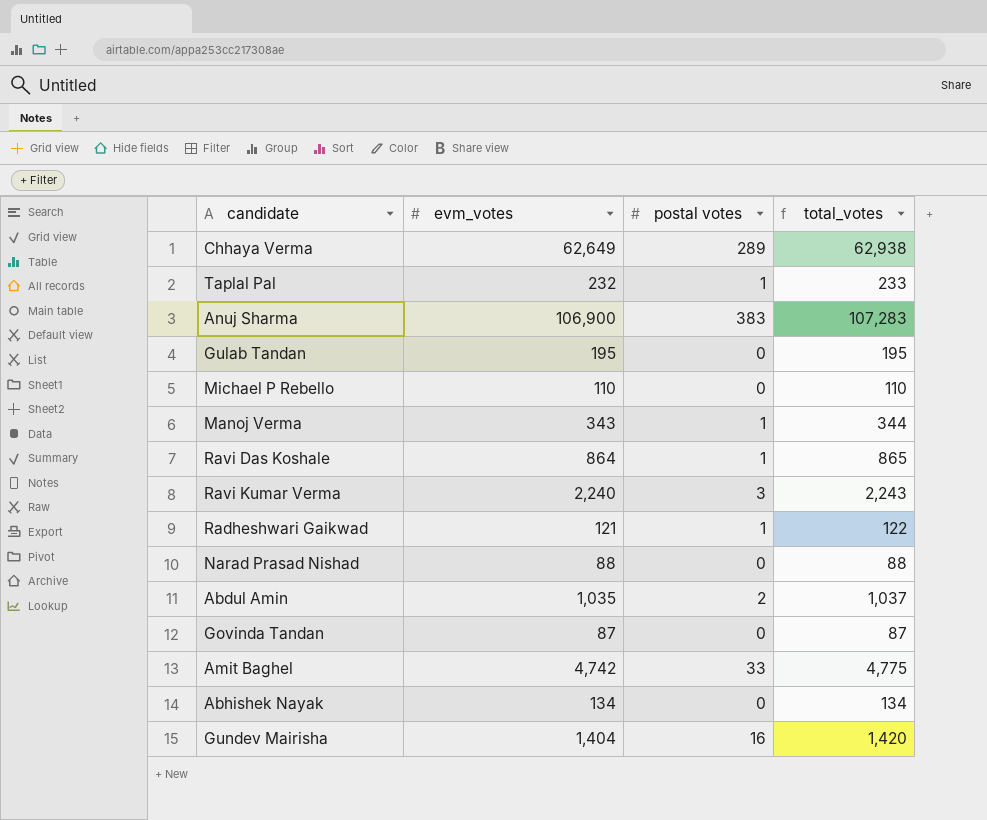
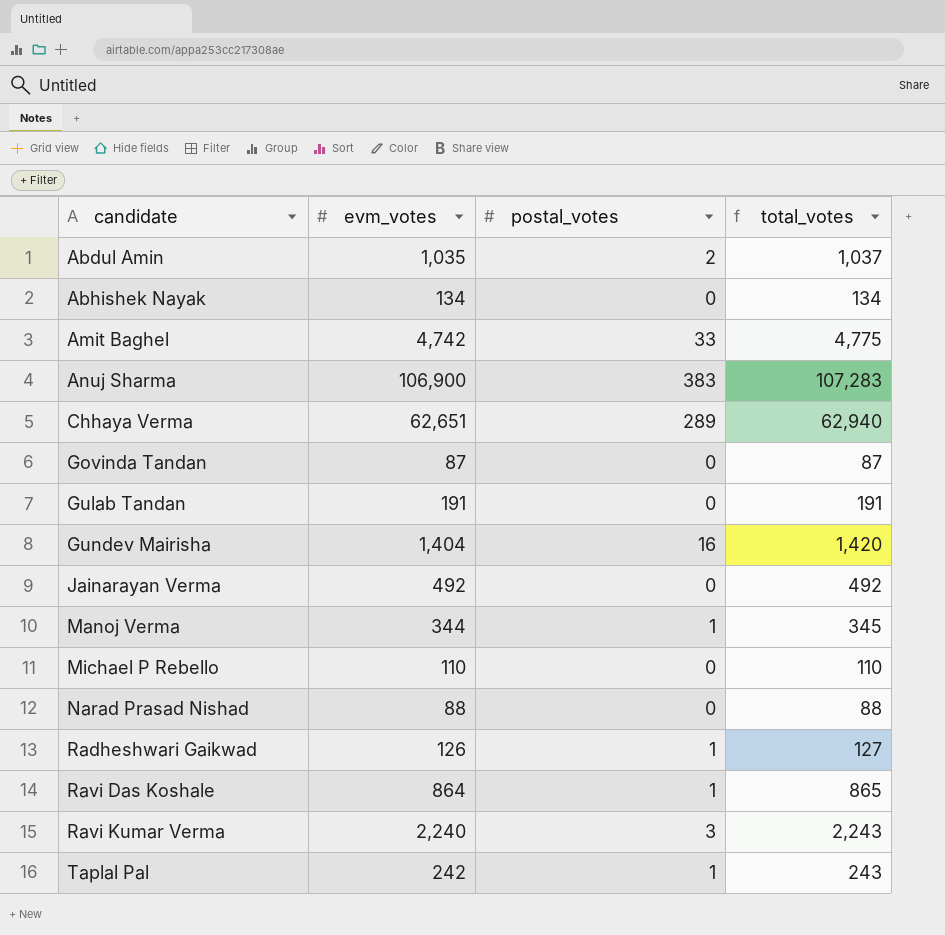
row order: none -> candidate ascending
column name: postal votes -> postal_votes
Chhaya Verma | evm_votes: 62,649 -> 62,651
Chhaya Verma | total_votes: 62,938 -> 62,940
Gulab Tandan | evm_votes: 195 -> 191
Gulab Tandan | total_votes: 195 -> 191
row Jainarayan Verma: none -> 492 | 0 | 492
Manoj Verma | evm_votes: 343 -> 344
Manoj Verma | total_votes: 344 -> 345
Radheshwari Gaikwad | evm_votes: 121 -> 126
Radheshwari Gaikwad | total_votes: 122 -> 127
Taplal Pal | evm_votes: 232 -> 242
Taplal Pal | total_votes: 233 -> 243

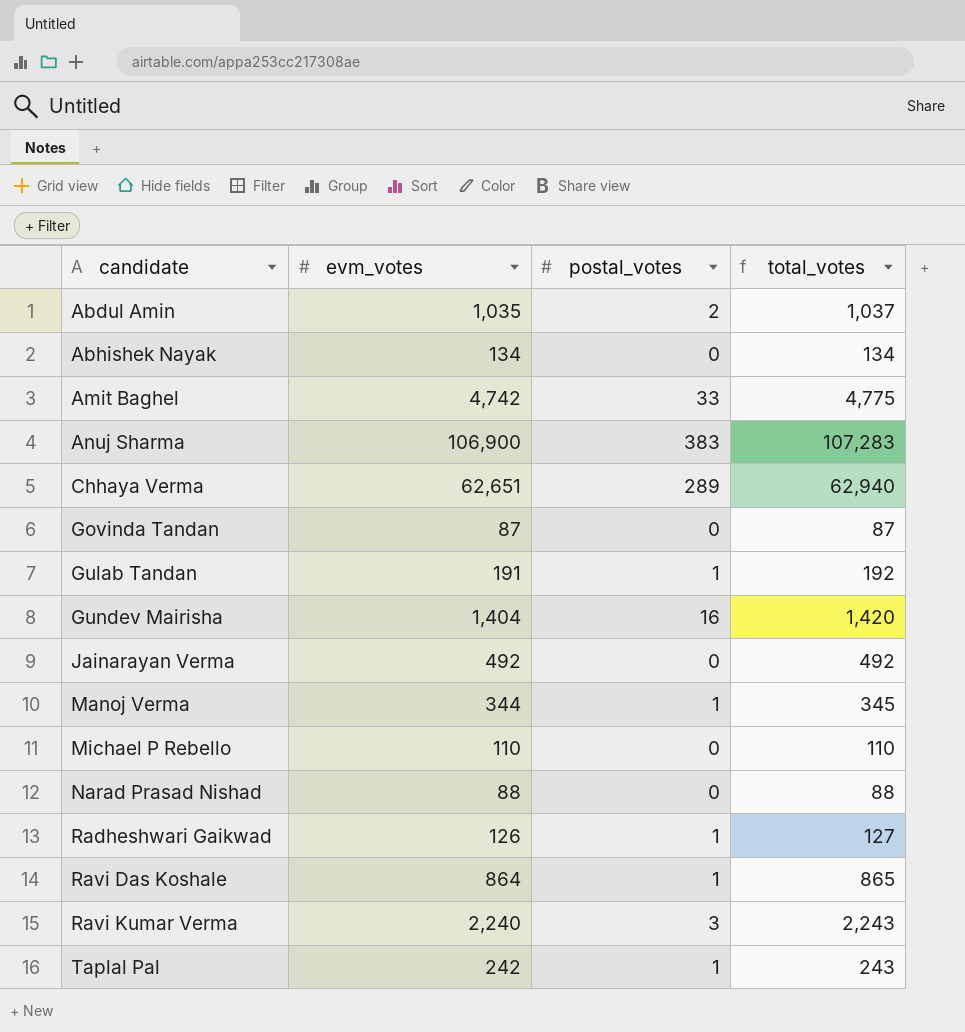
Gulab Tandan | postal_votes: 0 -> 1
Gulab Tandan | total_votes: 191 -> 192

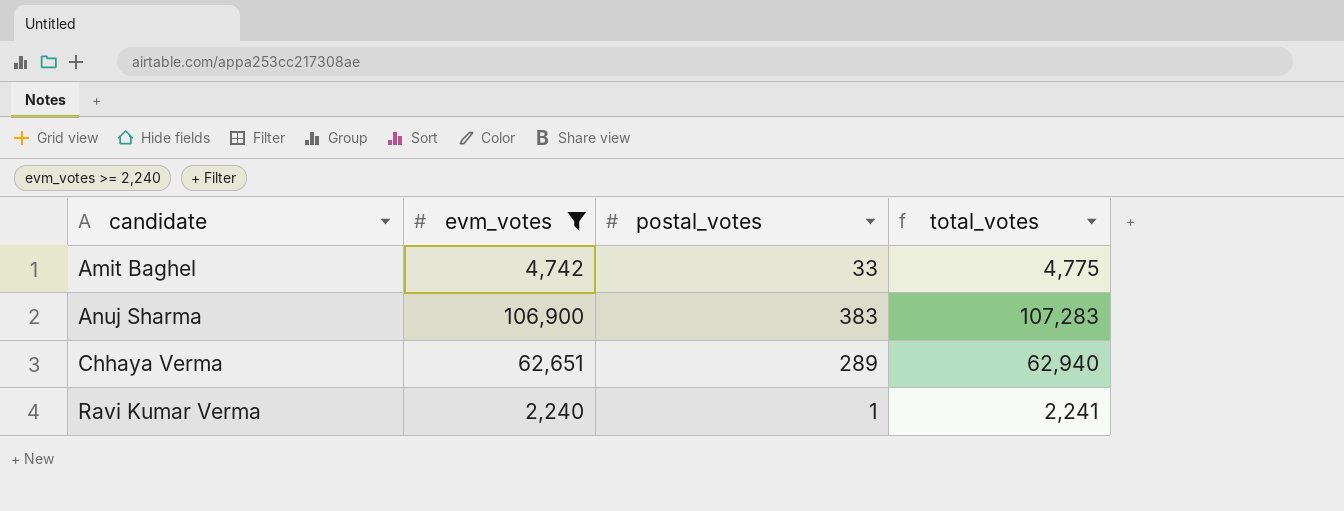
filter: none -> evm_votes >= 2,240
Ravi Kumar Verma | postal_votes: 3 -> 1
Ravi Kumar Verma | total_votes: 2,243 -> 2,241

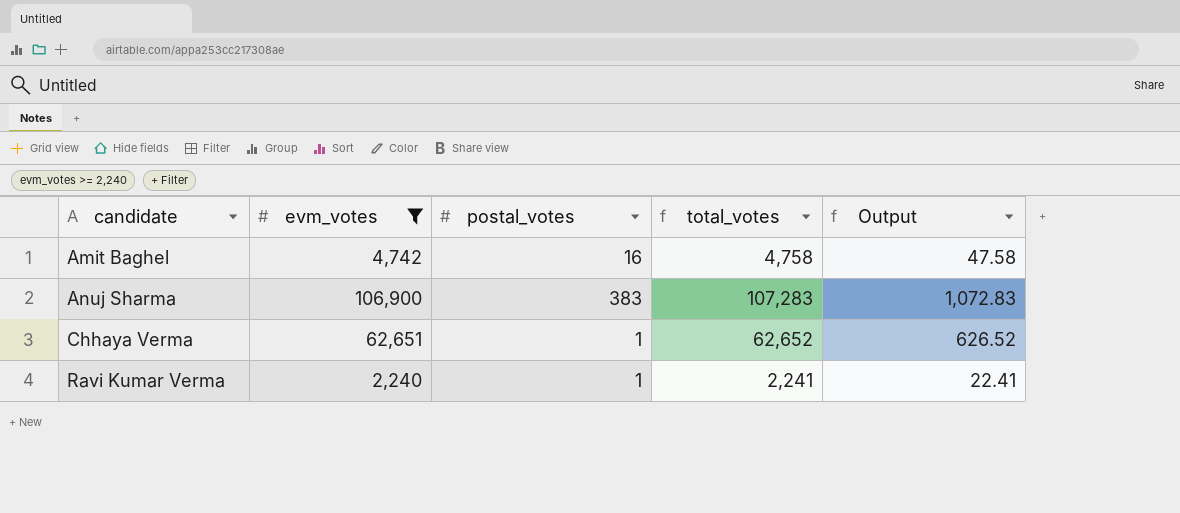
column Output | formula: none -> [total_votes] * 0.01
Amit Baghel | postal_votes: 33 -> 16
Amit Baghel | total_votes: 4,775 -> 4,758
Chhaya Verma | postal_votes: 289 -> 1
Chhaya Verma | total_votes: 62,940 -> 62,652

